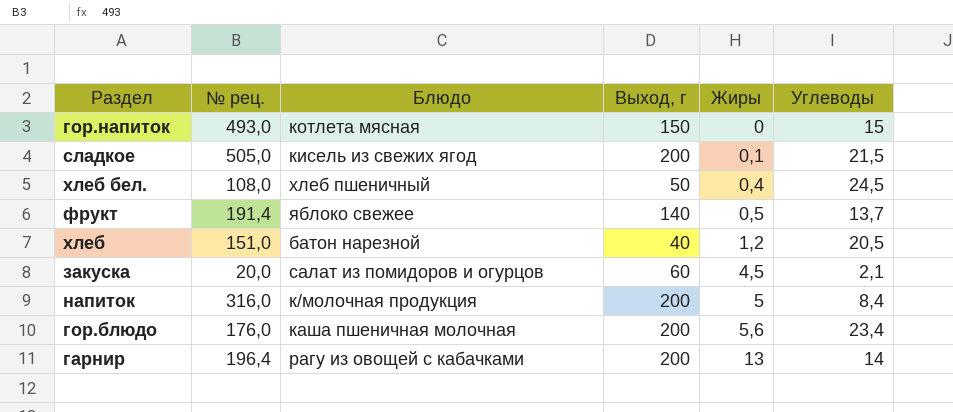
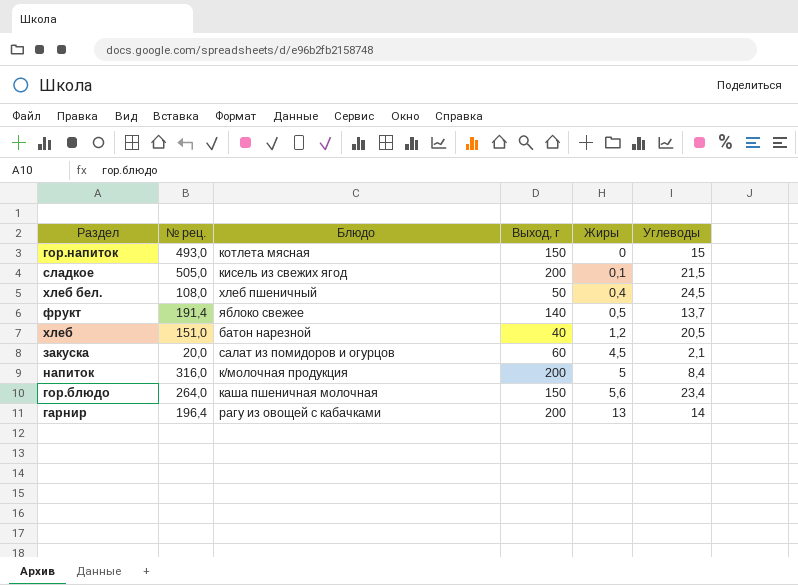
гор.блюдо | № рец.: 176,0 -> 264,0
гор.блюдо | Выход, г: 200 -> 150

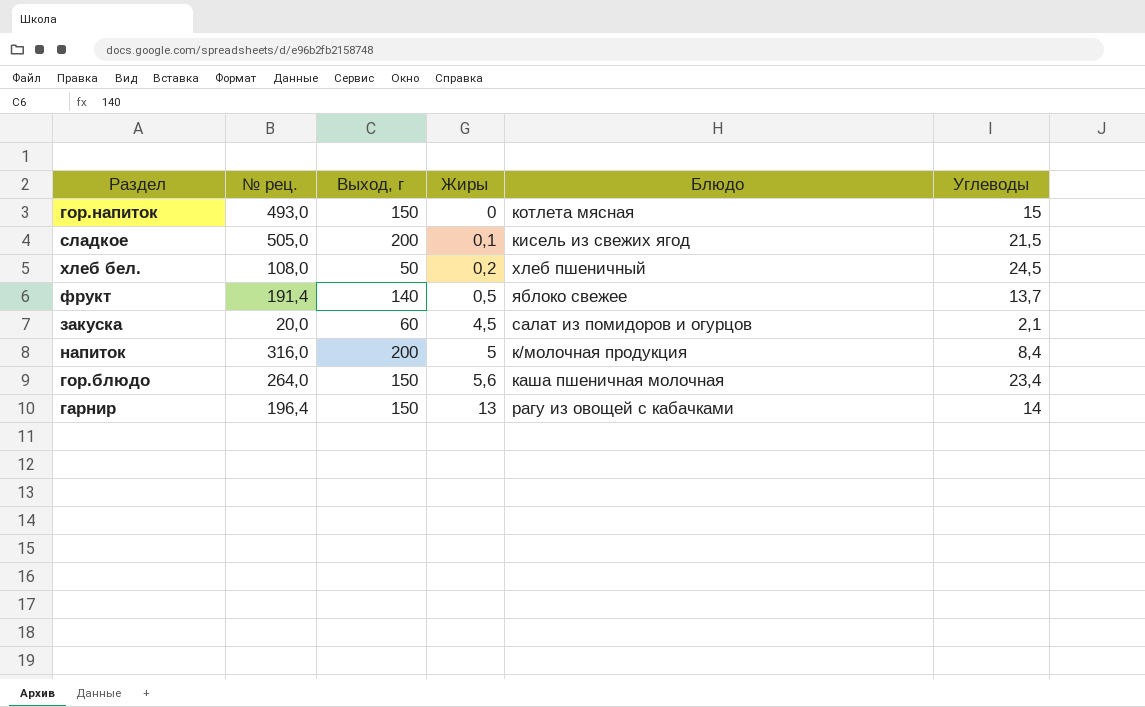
column Блюдо | position: 3 -> 5
row хлеб: 151,0 | батон нарезной | 40 | 1,2 | 20,5 -> none
хлеб бел. | Жиры: 0,4 -> 0,2
гарнир | Выход, г: 200 -> 150

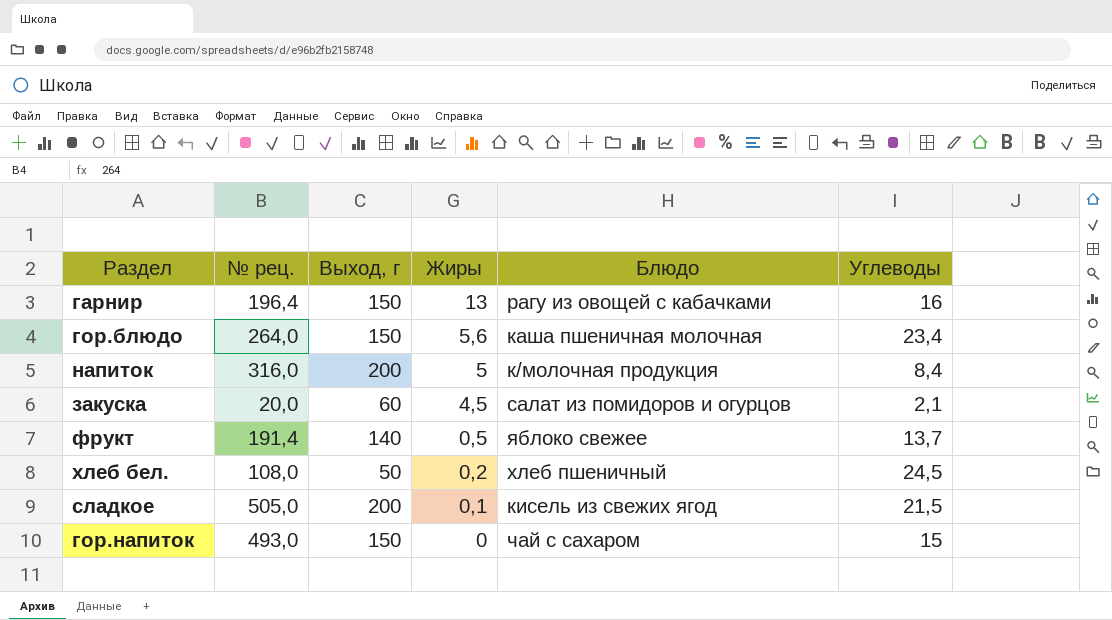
row order: Жиры ascending -> Жиры descending
гарнир | Углеводы: 14 -> 16
гор.напиток | Блюдо: котлета мясная -> чай с сахаром

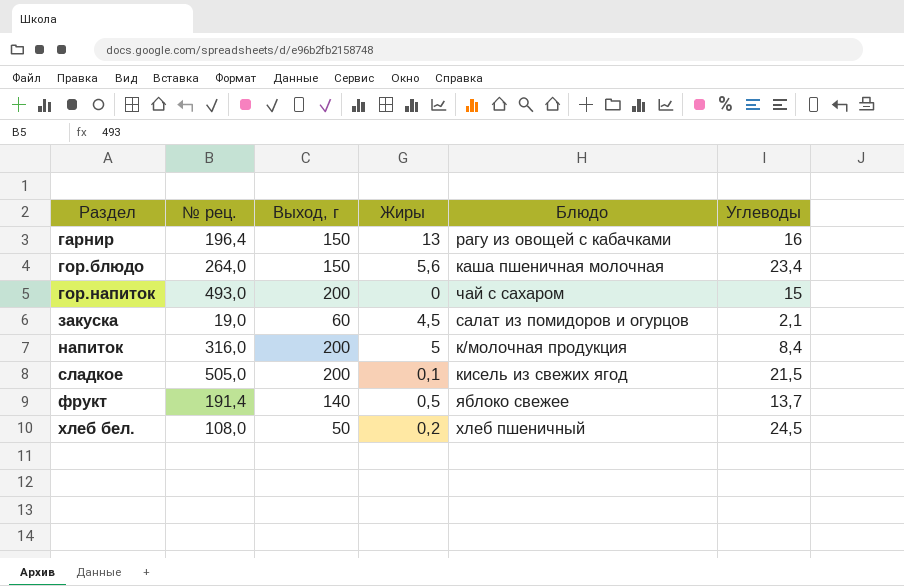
row order: Жиры descending -> Раздел ascending
гор.напиток | Выход, г: 150 -> 200
закуска | № рец.: 20,0 -> 19,0

